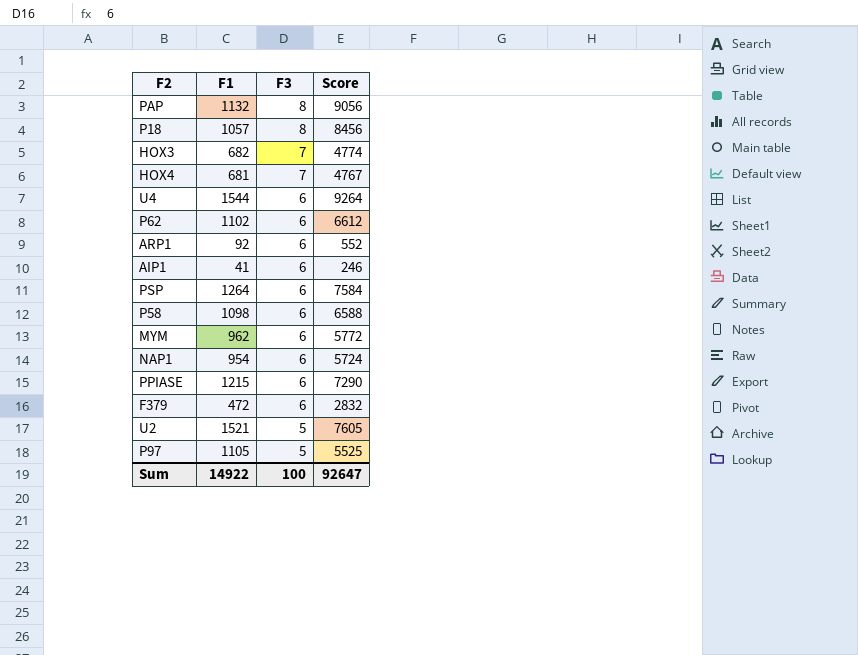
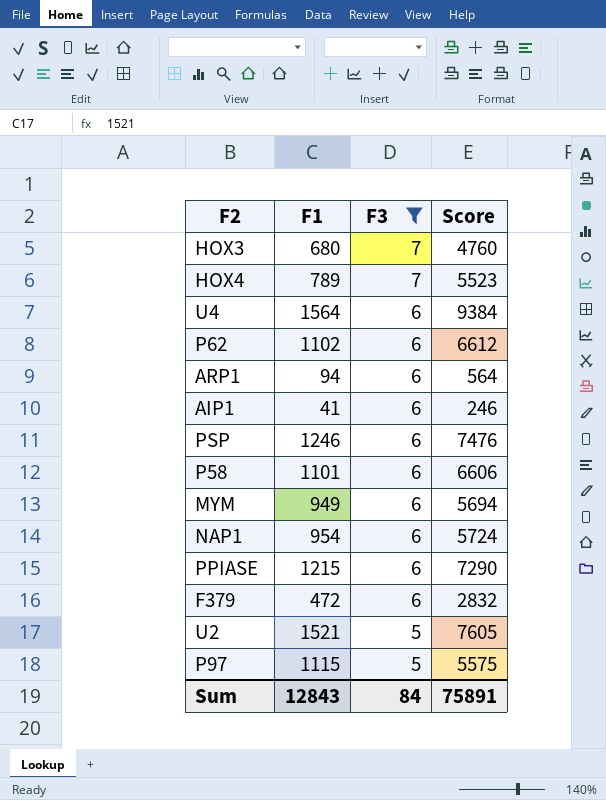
filter: none -> F3 != 8
HOX3 | F1: 682 -> 680
HOX3 | Score: 4774 -> 4760
HOX4 | F1: 681 -> 789
HOX4 | Score: 4767 -> 5523
U4 | F1: 1544 -> 1564
U4 | Score: 9264 -> 9384
ARP1 | F1: 92 -> 94
ARP1 | Score: 552 -> 564
PSP | F1: 1264 -> 1246
PSP | Score: 7584 -> 7476
P58 | F1: 1098 -> 1101
P58 | Score: 6588 -> 6606
MYM | F1: 962 -> 949
MYM | Score: 5772 -> 5694
P97 | F1: 1105 -> 1115
P97 | Score: 5525 -> 5575
Sum | F1: 14922 -> 12843
Sum | F3: 100 -> 84
Sum | Score: 92647 -> 75891

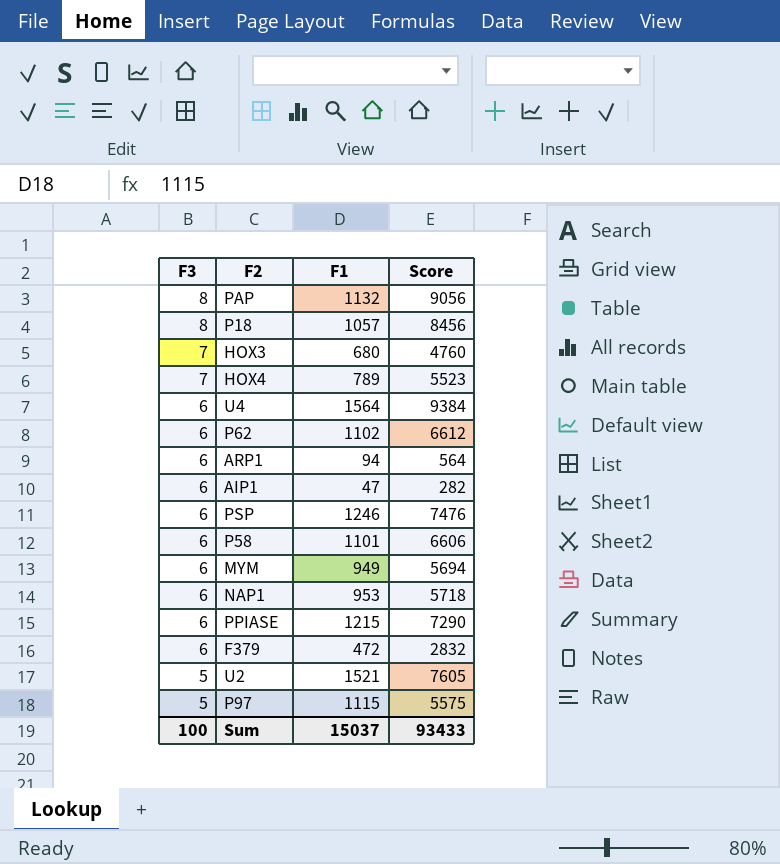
filter: F3 != 8 -> none
column F3 | position: 3 -> 1
AIP1 | F1: 41 -> 47
AIP1 | Score: 246 -> 282
NAP1 | F1: 954 -> 953
NAP1 | Score: 5724 -> 5718
Sum | F3: 84 -> 100
Sum | F1: 12843 -> 15037
Sum | Score: 75891 -> 93433

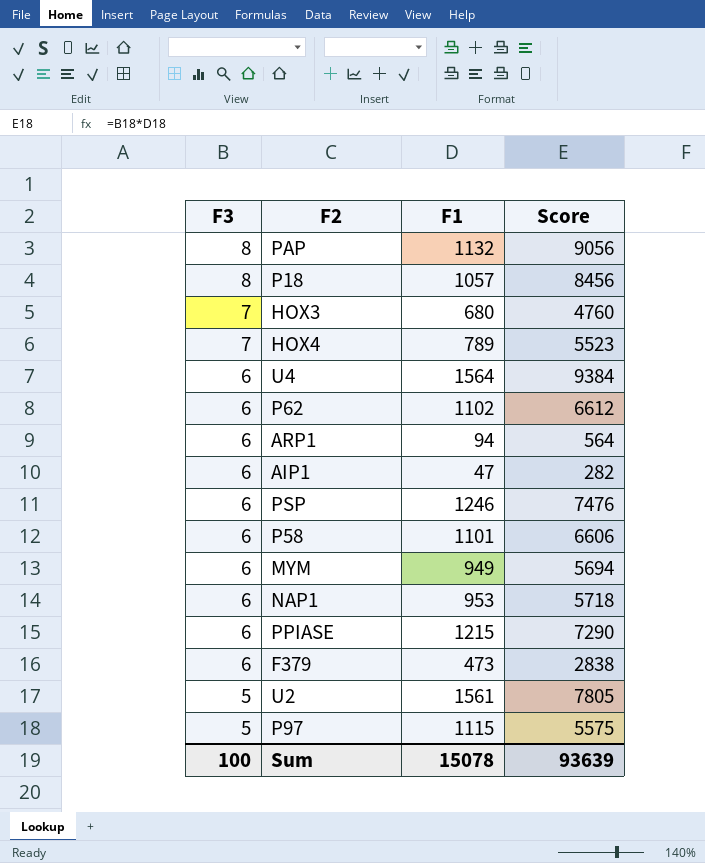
F379 | F1: 472 -> 473
F379 | Score: 2832 -> 2838
U2 | F1: 1521 -> 1561
U2 | Score: 7605 -> 7805
Sum | F1: 15037 -> 15078
Sum | Score: 93433 -> 93639

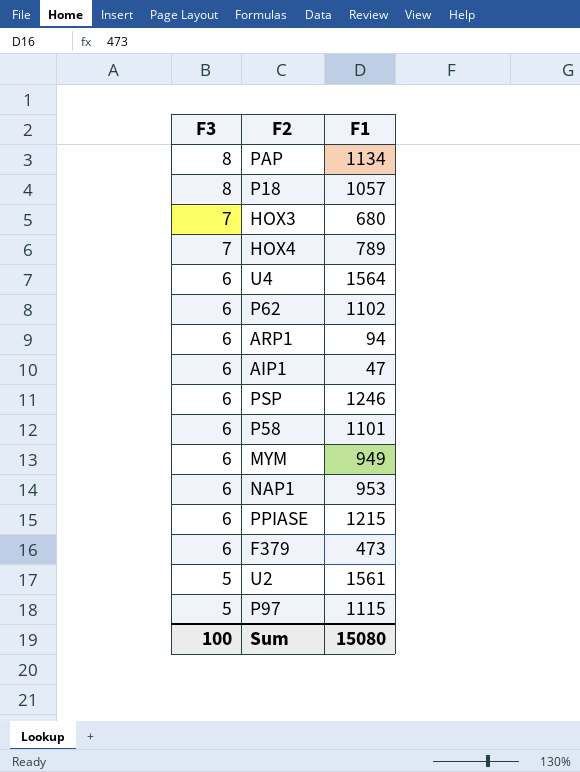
column Score | formula: [F3] * [F1] -> none
PAP | F1: 1132 -> 1134
Sum | F1: 15078 -> 15080

